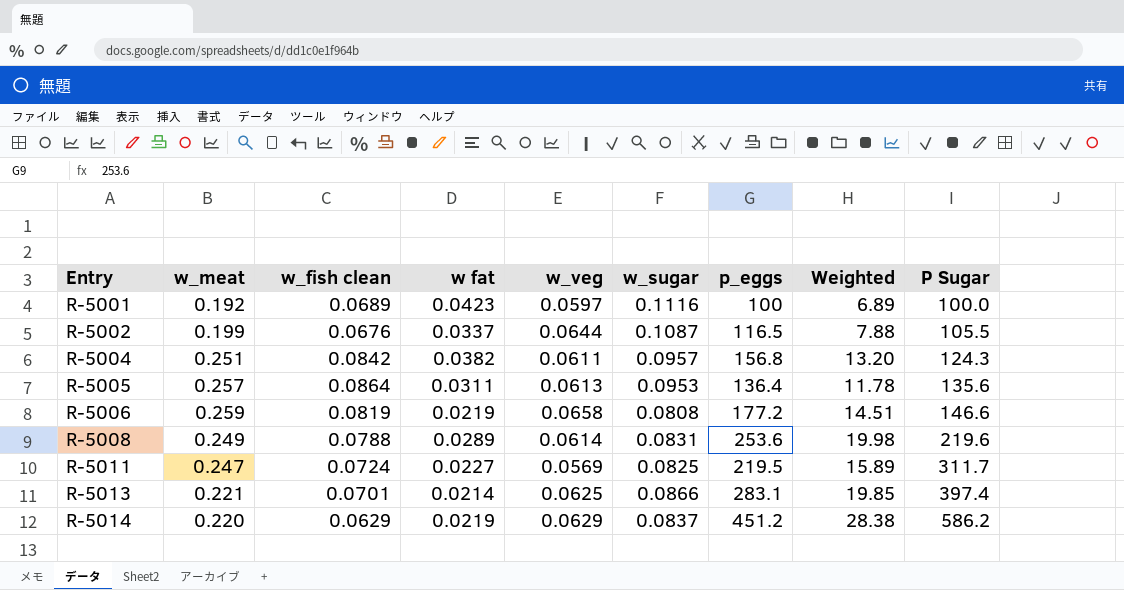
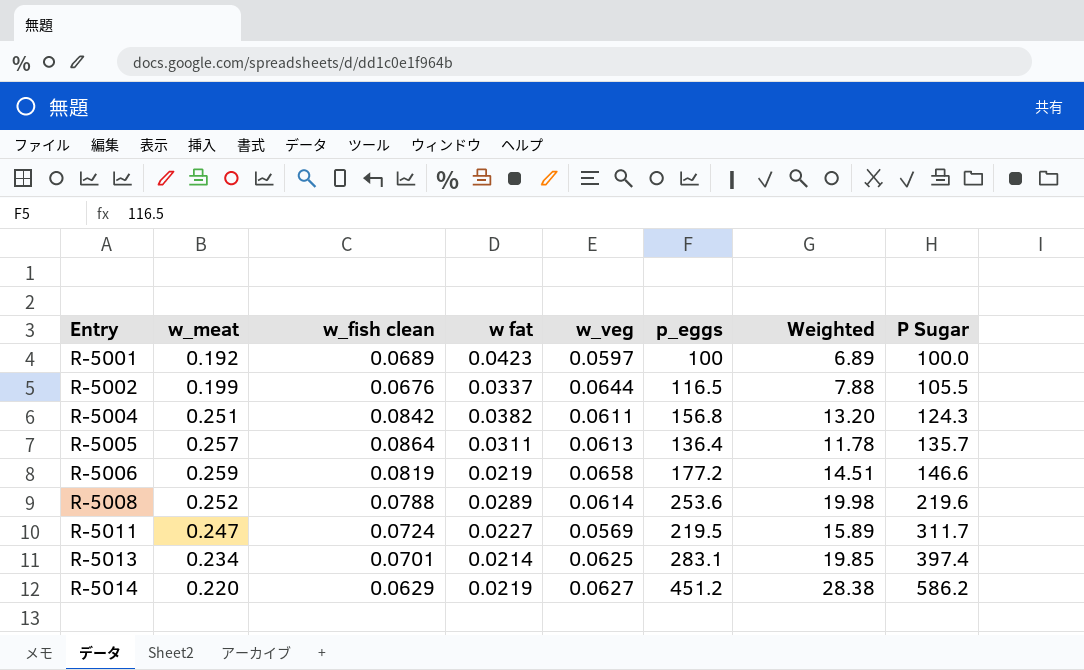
column w_sugar | position: 6 -> none
R-5005 | P Sugar: 135.6 -> 135.7
R-5008 | w_meat: 0.249 -> 0.252
R-5013 | w_meat: 0.221 -> 0.234
R-5014 | w_veg: 0.0629 -> 0.0627

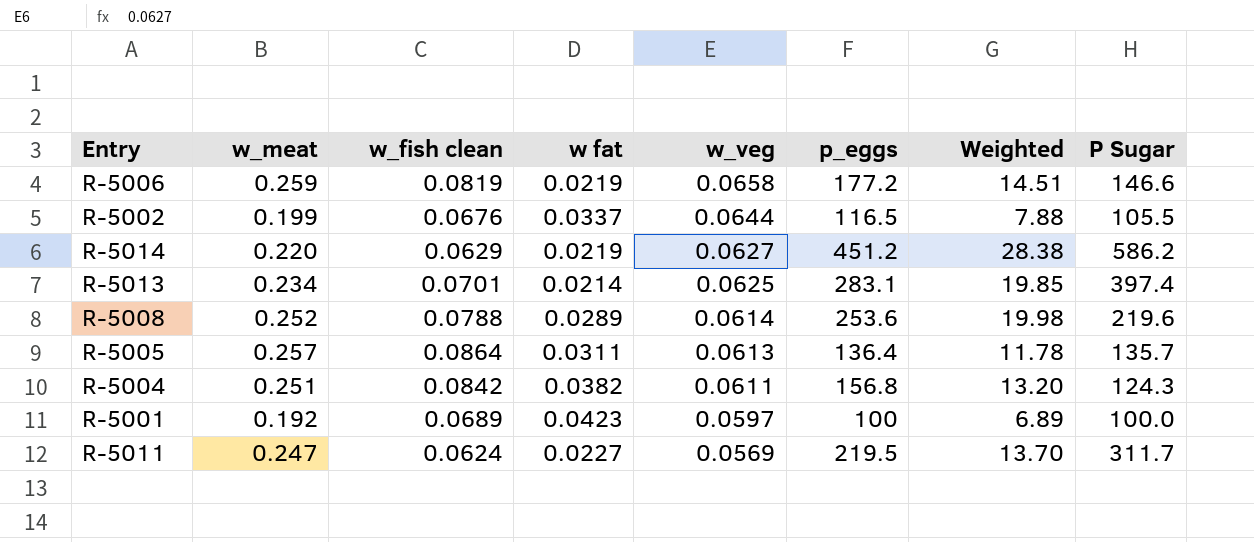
row order: Entry ascending -> w_veg descending
R-5011 | w_fish clean: 0.0724 -> 0.0624
R-5011 | Weighted: 15.89 -> 13.70

